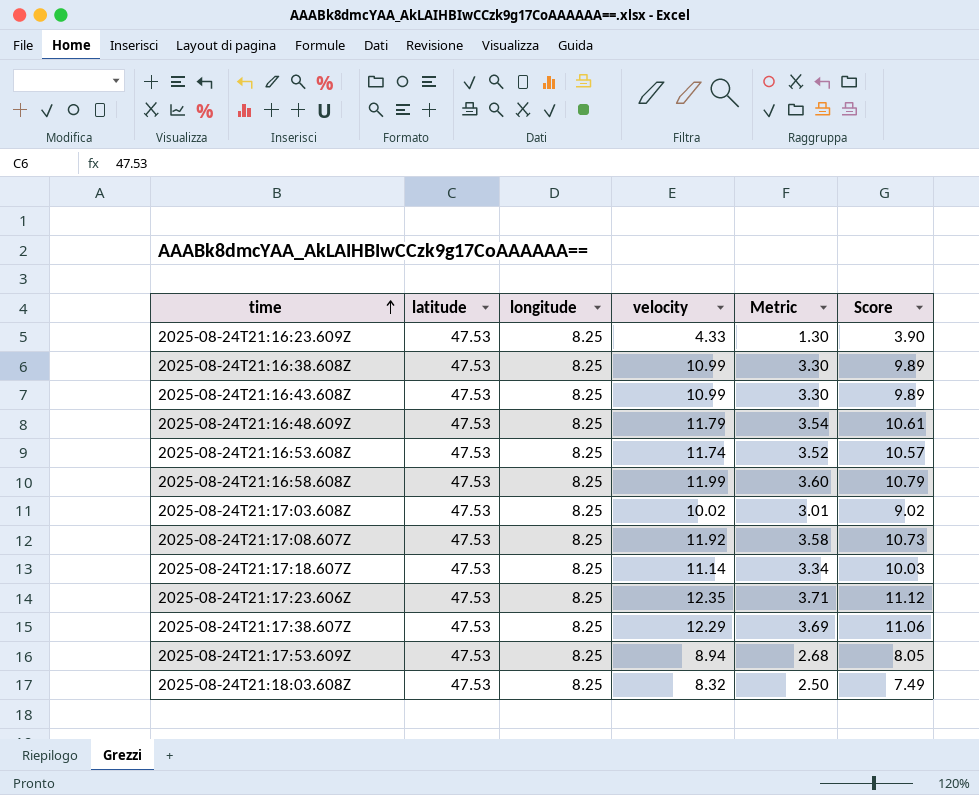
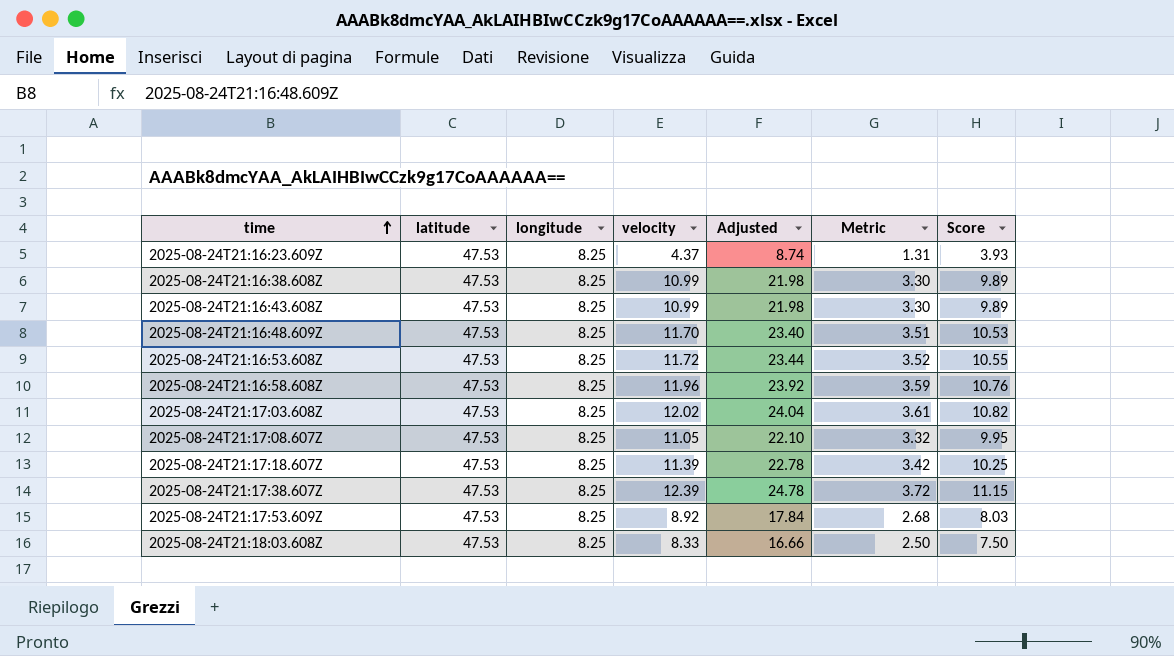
column Adjusted | formula: none -> [velocity] * 2
row 2025-08-24T21:17:23.606Z: 47.53 | 8.25 | 12.35 | 3.71 | 11.12 -> none
2025-08-24T21:16:23.609Z | velocity: 4.33 -> 4.37
2025-08-24T21:16:23.609Z | Metric: 1.30 -> 1.31
2025-08-24T21:16:23.609Z | Score: 3.90 -> 3.93
2025-08-24T21:16:48.609Z | velocity: 11.79 -> 11.70
2025-08-24T21:16:48.609Z | Metric: 3.54 -> 3.51
2025-08-24T21:16:48.609Z | Score: 10.61 -> 10.53
2025-08-24T21:16:53.608Z | velocity: 11.74 -> 11.72
2025-08-24T21:16:53.608Z | Score: 10.57 -> 10.55
2025-08-24T21:16:58.608Z | velocity: 11.99 -> 11.96
2025-08-24T21:16:58.608Z | Metric: 3.60 -> 3.59
2025-08-24T21:16:58.608Z | Score: 10.79 -> 10.76
2025-08-24T21:17:03.608Z | velocity: 10.02 -> 12.02
2025-08-24T21:17:03.608Z | Metric: 3.01 -> 3.61
2025-08-24T21:17:03.608Z | Score: 9.02 -> 10.82
2025-08-24T21:17:08.607Z | velocity: 11.92 -> 11.05
2025-08-24T21:17:08.607Z | Metric: 3.58 -> 3.32
2025-08-24T21:17:08.607Z | Score: 10.73 -> 9.95
2025-08-24T21:17:18.607Z | velocity: 11.14 -> 11.39
2025-08-24T21:17:18.607Z | Metric: 3.34 -> 3.42
2025-08-24T21:17:18.607Z | Score: 10.03 -> 10.25
2025-08-24T21:17:38.607Z | velocity: 12.29 -> 12.39
2025-08-24T21:17:38.607Z | Metric: 3.69 -> 3.72
2025-08-24T21:17:38.607Z | Score: 11.06 -> 11.15
2025-08-24T21:17:53.609Z | velocity: 8.94 -> 8.92
2025-08-24T21:17:53.609Z | Score: 8.05 -> 8.03
2025-08-24T21:18:03.608Z | velocity: 8.32 -> 8.33
2025-08-24T21:18:03.608Z | Score: 7.49 -> 7.50

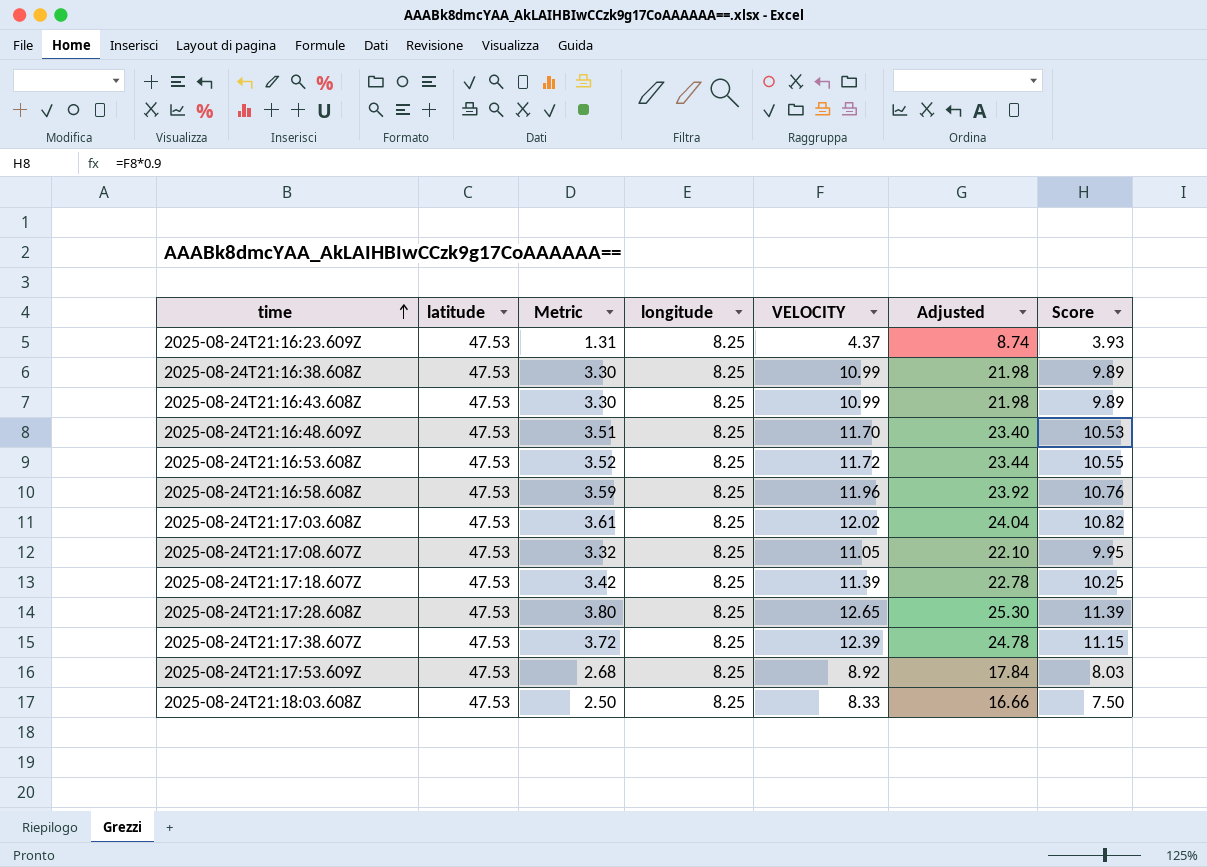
column Metric | position: 6 -> 3
column name: velocity -> VELOCITY
row 2025-08-24T21:17:28.608Z: none -> 47.53 | 3.80 | 8.25 | 12.65 | 25.30 | 11.39

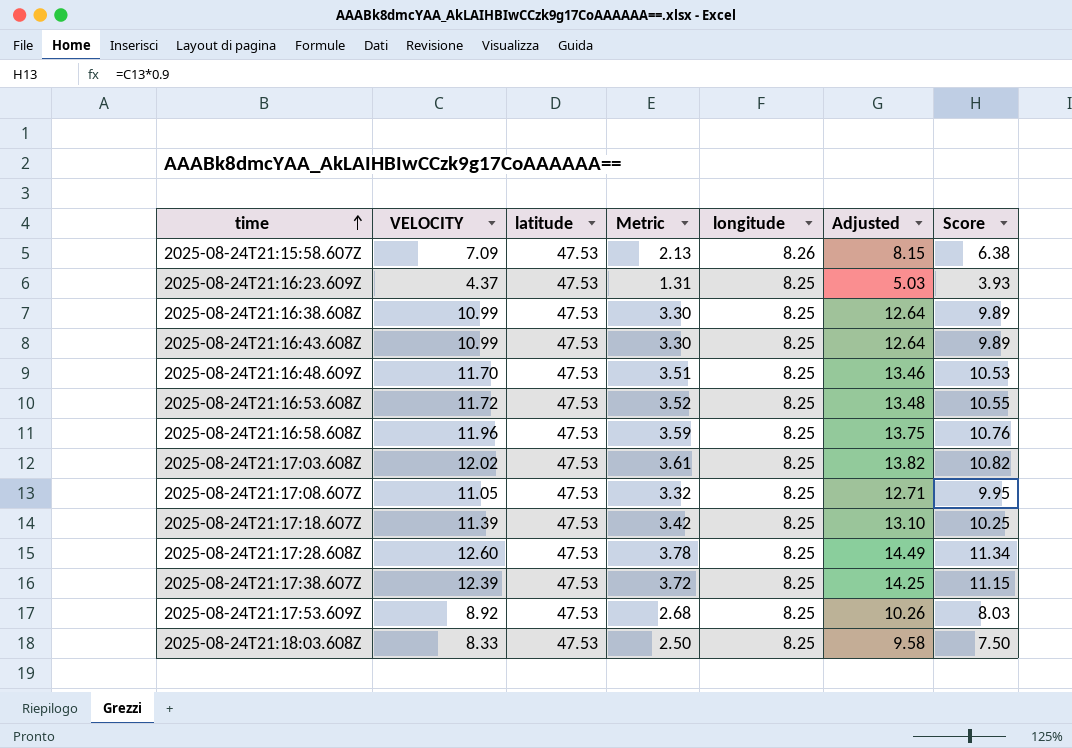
column VELOCITY | position: 5 -> 2
column Adjusted | formula: [VELOCITY] * 2 -> [VELOCITY] * 1.15
row 2025-08-24T21:15:58.607Z: none -> 7.09 | 47.53 | 2.13 | 8.26 | 8.15 | 6.38
2025-08-24T21:17:28.608Z | VELOCITY: 12.65 -> 12.60
2025-08-24T21:17:28.608Z | Metric: 3.80 -> 3.78
2025-08-24T21:17:28.608Z | Score: 11.39 -> 11.34

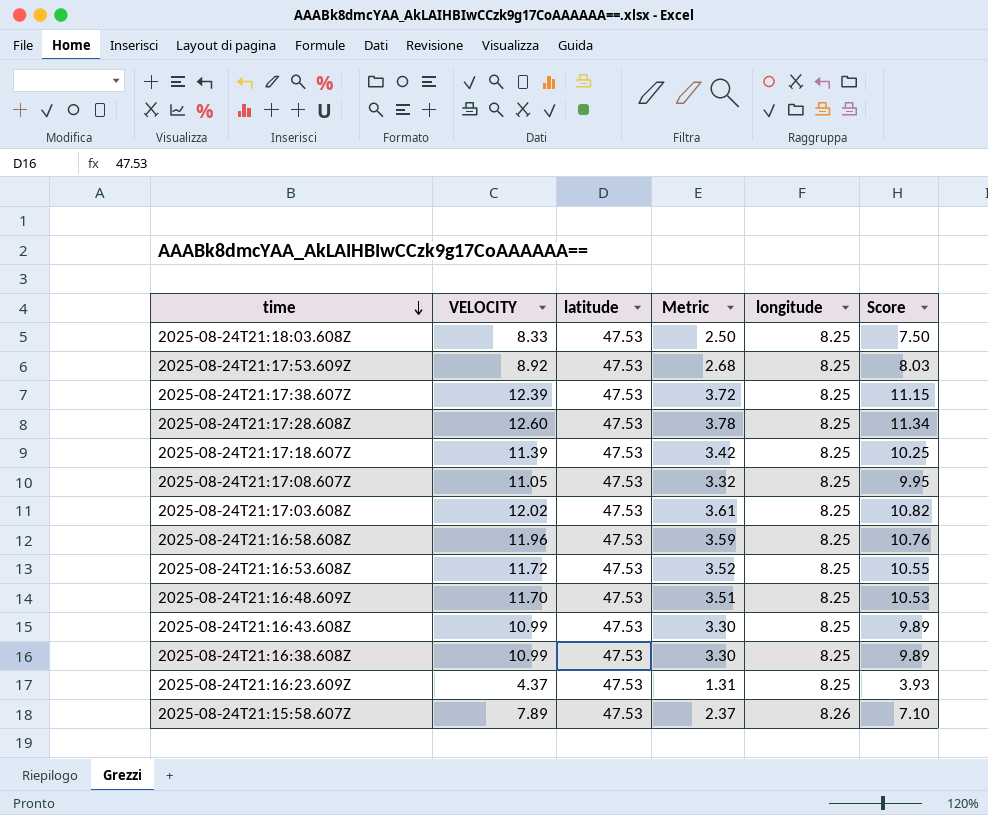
row order: time ascending -> time descending
column Adjusted | formula: [VELOCITY] * 1.15 -> none
2025-08-24T21:15:58.607Z | VELOCITY: 7.09 -> 7.89
2025-08-24T21:15:58.607Z | Metric: 2.13 -> 2.37
2025-08-24T21:15:58.607Z | Score: 6.38 -> 7.10

